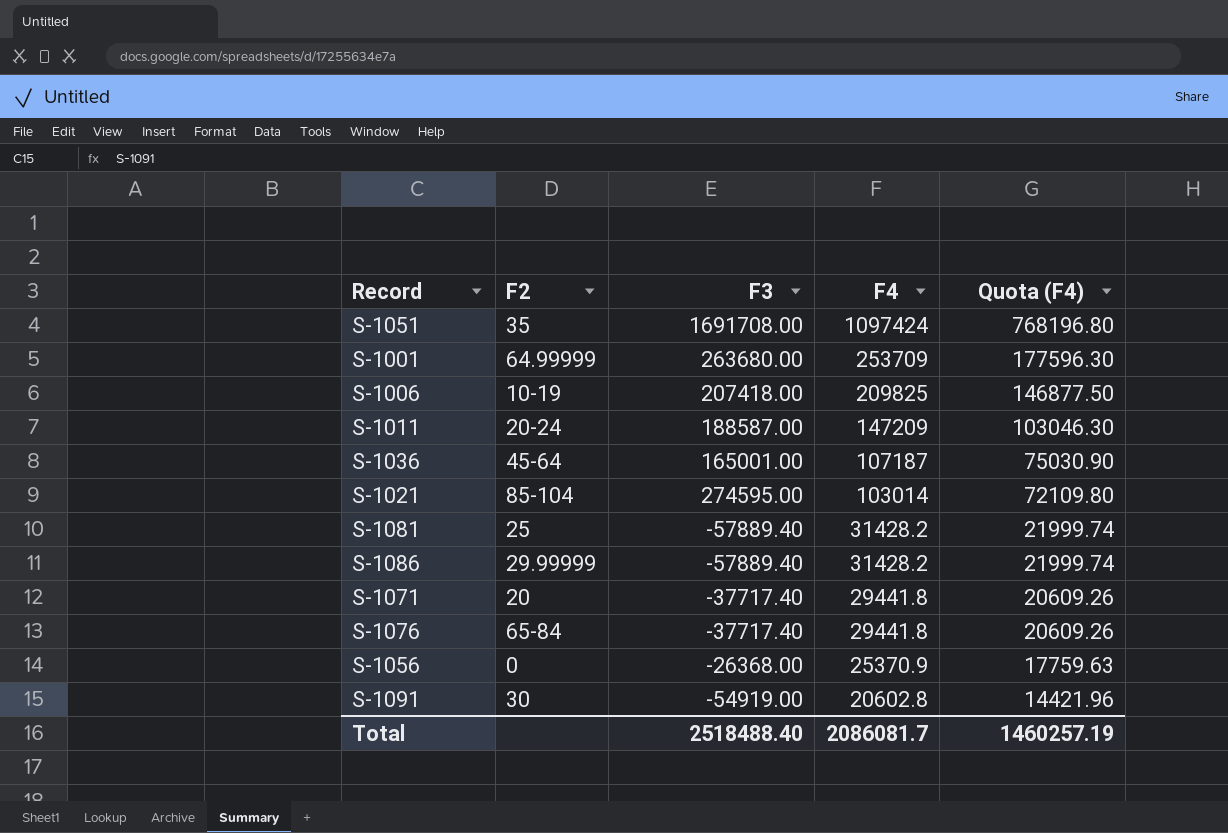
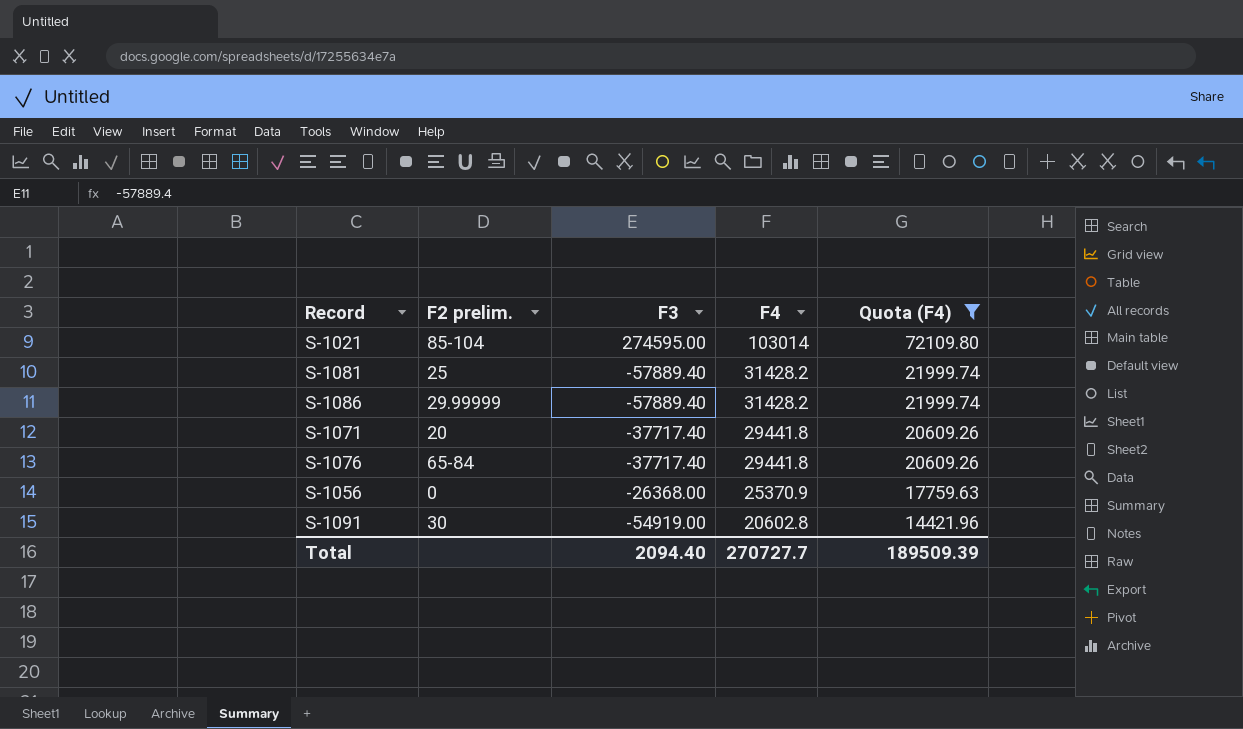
filter: none -> Quota (F4) <= 72109.80
column name: F2 -> F2 prelim.
Total | F3: 2518488.40 -> 2094.40
Total | F4: 2086081.7 -> 270727.7
Total | Quota (F4): 1460257.19 -> 189509.39

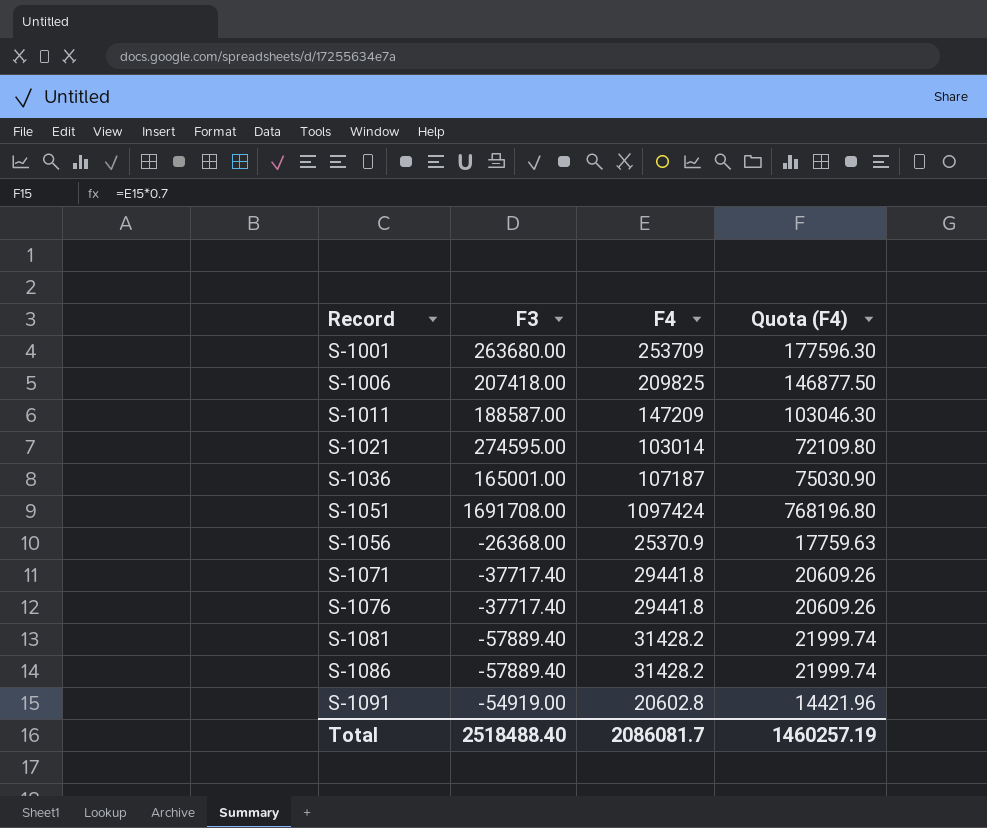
filter: Quota (F4) <= 72109.80 -> none
row order: F4 descending -> Record ascending
column F2 prelim. | position: 2 -> none
Total | F3: 2094.40 -> 2518488.40
Total | F4: 270727.7 -> 2086081.7
Total | Quota (F4): 189509.39 -> 1460257.19

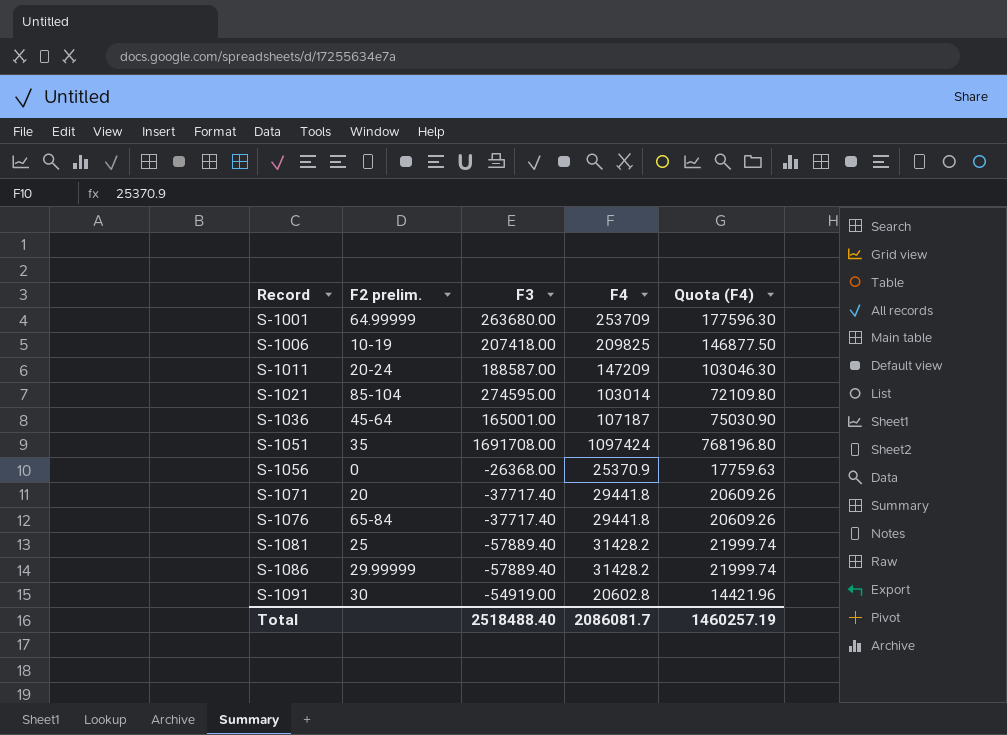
column F2 prelim. | position: none -> 2

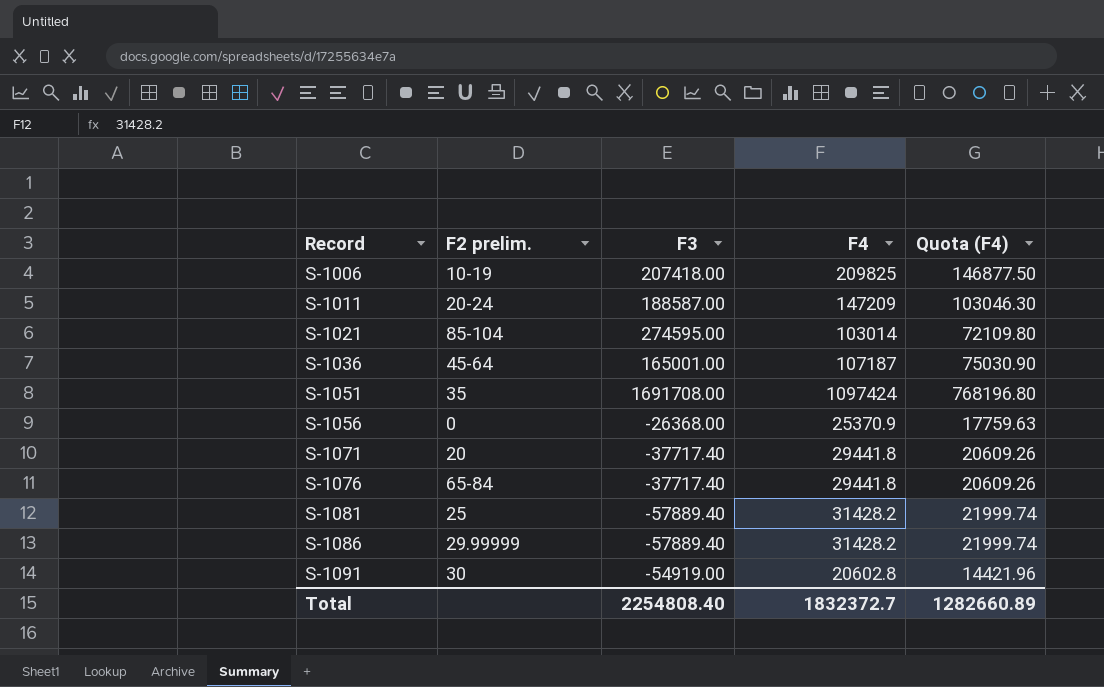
row S-1001: 64.99999 | 263680.00 | 253709 | 177596.30 -> none
Total | F3: 2518488.40 -> 2254808.40
Total | F4: 2086081.7 -> 1832372.7
Total | Quota (F4): 1460257.19 -> 1282660.89

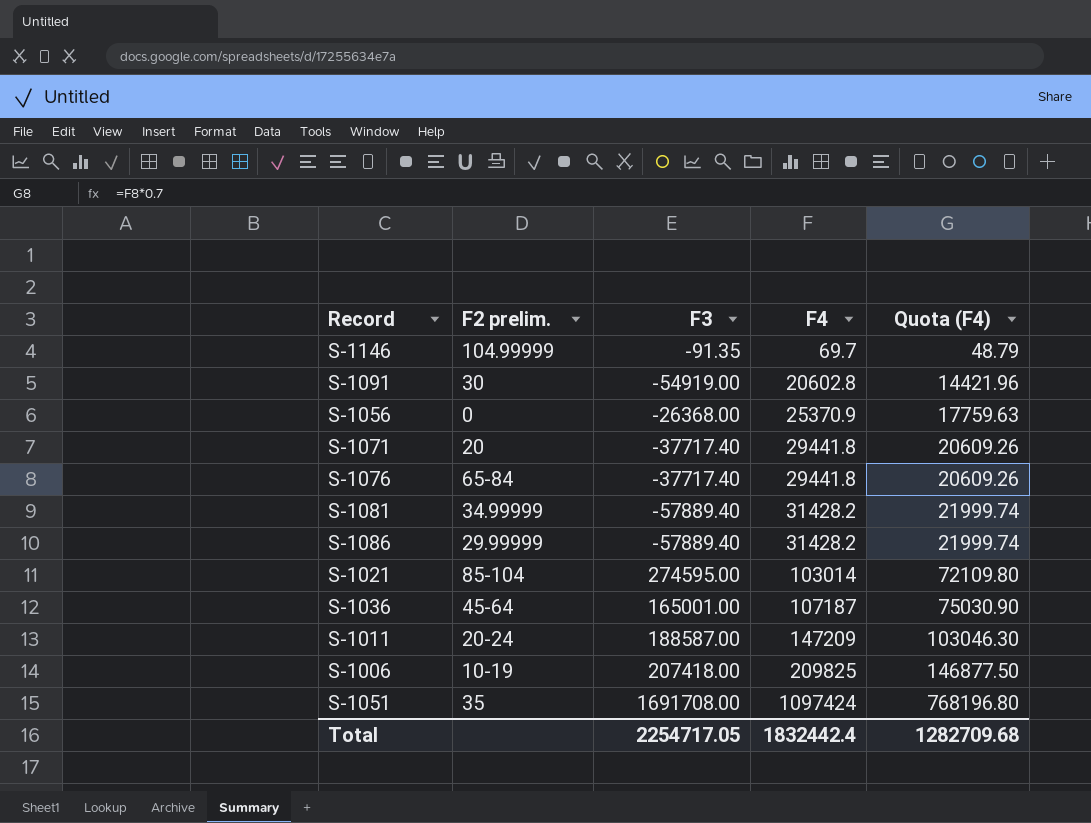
row order: Record ascending -> F4 ascending
row S-1146: none -> 104.99999 | -91.35 | 69.7 | 48.79
S-1081 | F2 prelim.: 25 -> 34.99999
Total | F3: 2254808.40 -> 2254717.05
Total | F4: 1832372.7 -> 1832442.4
Total | Quota (F4): 1282660.89 -> 1282709.68

